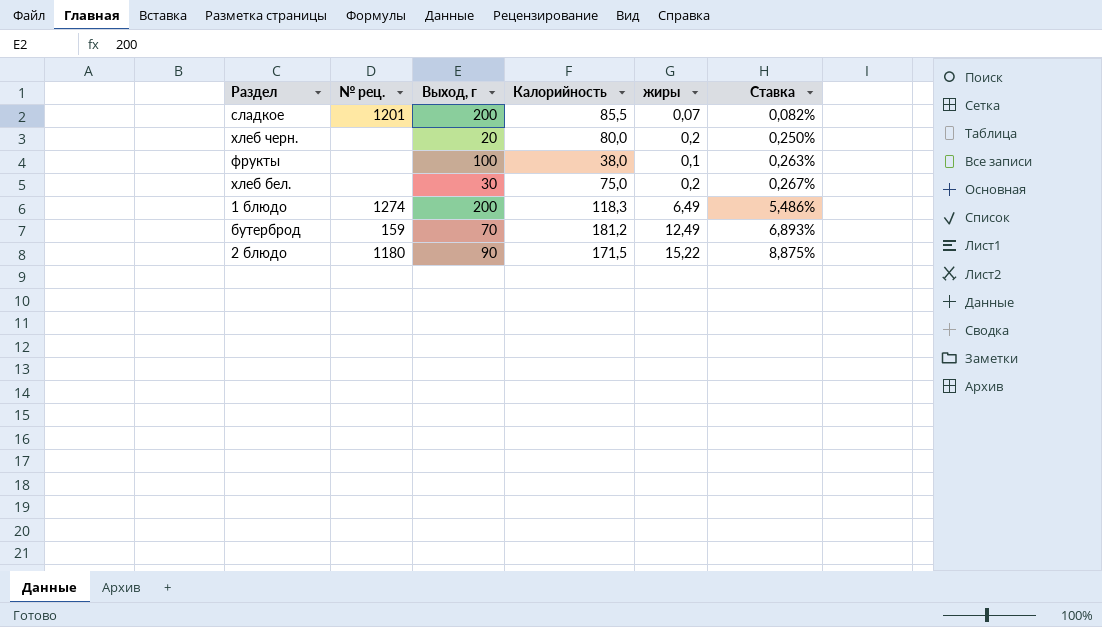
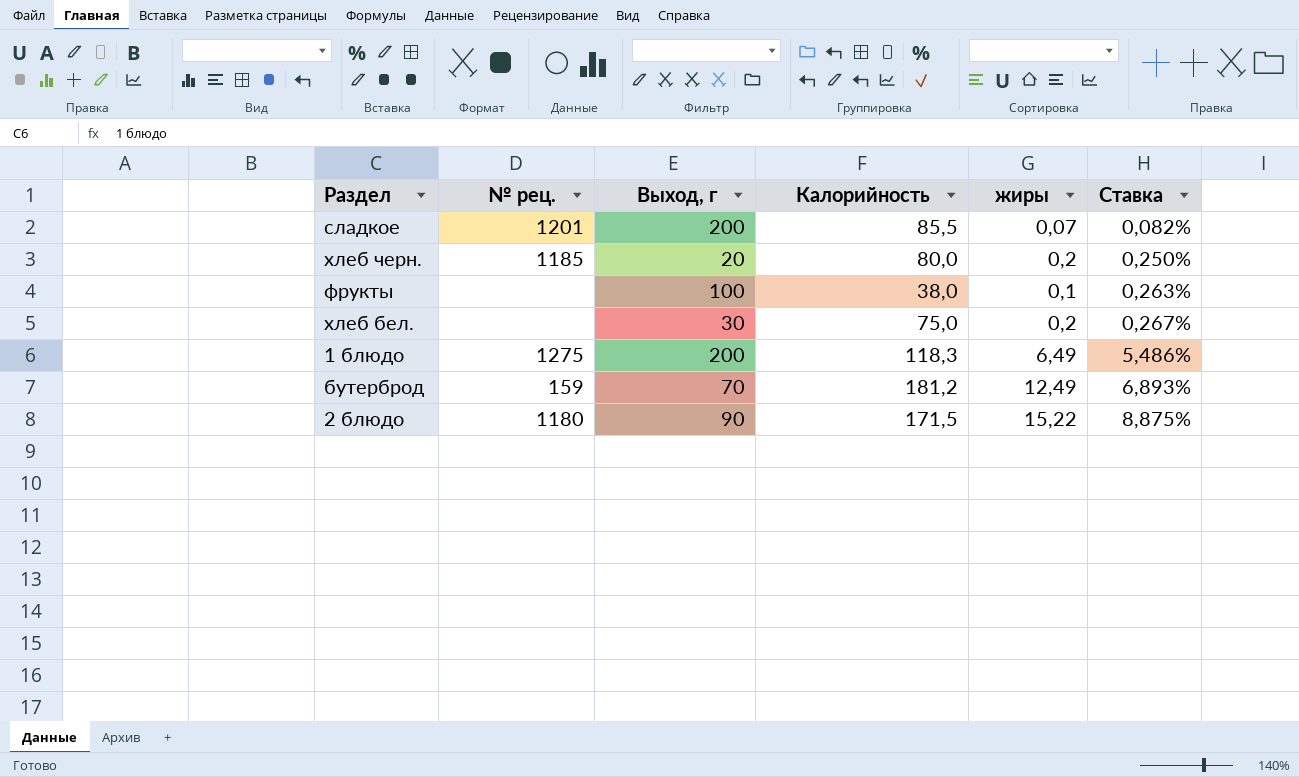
хлеб черн. | № рец.: none -> 1185
1 блюдо | № рец.: 1274 -> 1275

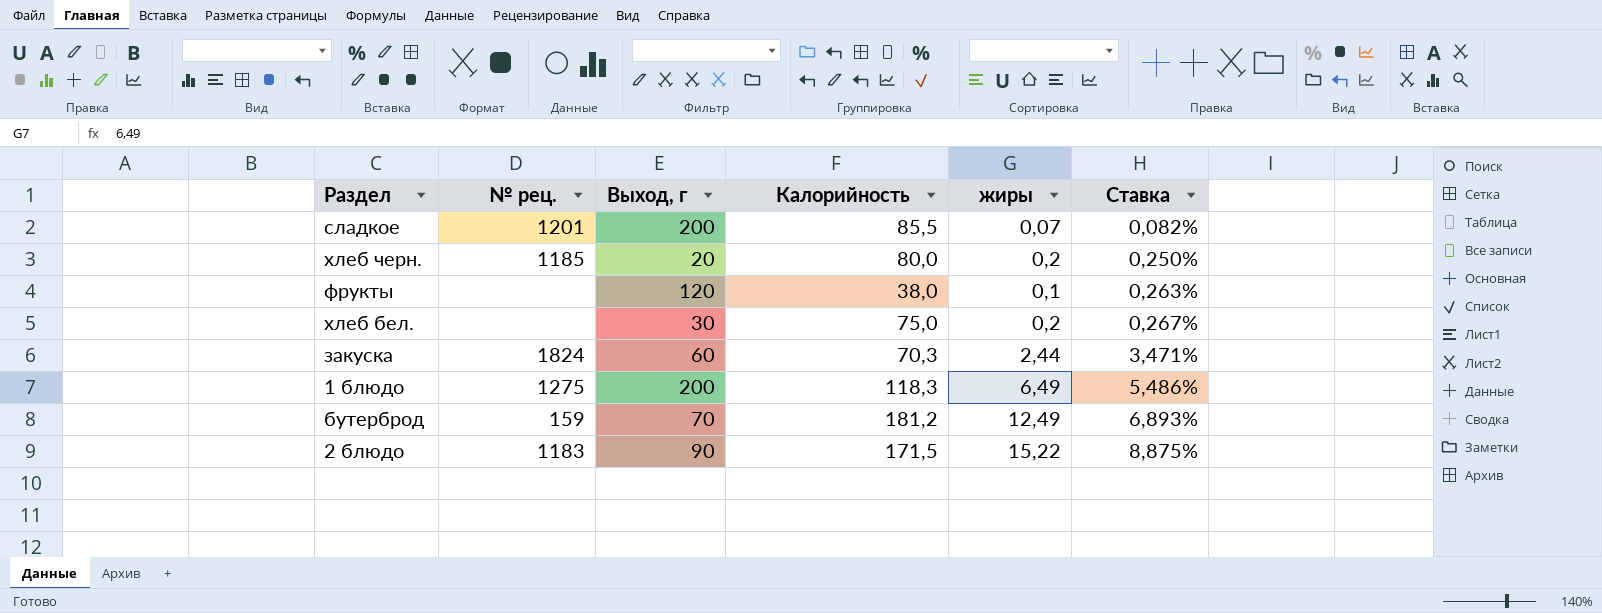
фрукты | Выход, г: 100 -> 120
row закуска: none -> 1824 | 60 | 70,3 | 2,44 | 3,471%
2 блюдо | № рец.: 1180 -> 1183

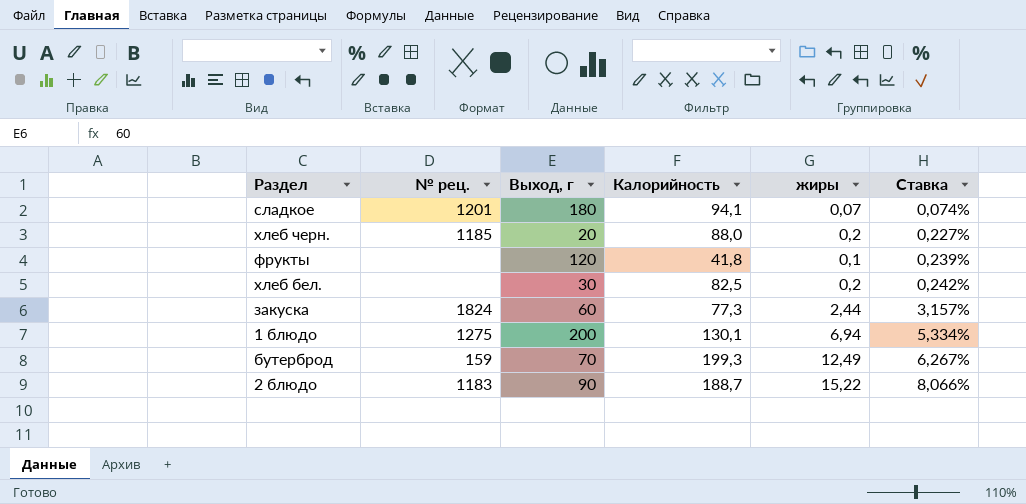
сладкое | Выход, г: 200 -> 180
сладкое | Калорийность: 85,5 -> 94,1
сладкое | Ставка: 0,082% -> 0,074%
хлеб черн. | Калорийность: 80,0 -> 88,0
хлеб черн. | Ставка: 0,250% -> 0,227%
фрукты | Калорийность: 38,0 -> 41,8
фрукты | Ставка: 0,263% -> 0,239%
хлеб бел. | Калорийность: 75,0 -> 82,5
хлеб бел. | Ставка: 0,267% -> 0,242%
закуска | Калорийность: 70,3 -> 77,3
закуска | Ставка: 3,471% -> 3,157%
1 блюдо | Калорийность: 118,3 -> 130,1
1 блюдо | жиры: 6,49 -> 6,94
1 блюдо | Ставка: 5,486% -> 5,334%
бутерброд | Калорийность: 181,2 -> 199,3
бутерброд | Ставка: 6,893% -> 6,267%
2 блюдо | Калорийность: 171,5 -> 188,7
2 блюдо | Ставка: 8,875% -> 8,066%

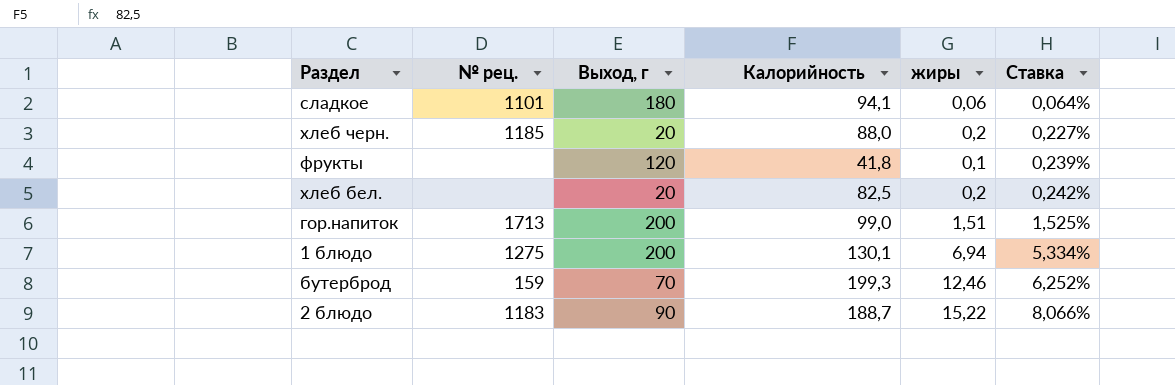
row закуска: 1824 | 60 | 77,3 | 2,44 | 3,157% -> none
сладкое | № рец.: 1201 -> 1101
сладкое | жиры: 0,07 -> 0,06
сладкое | Ставка: 0,074% -> 0,064%
хлеб бел. | Выход, г: 30 -> 20
row гор.напиток: none -> 1713 | 200 | 99,0 | 1,51 | 1,525%
бутерброд | жиры: 12,49 -> 12,46
бутерброд | Ставка: 6,267% -> 6,252%

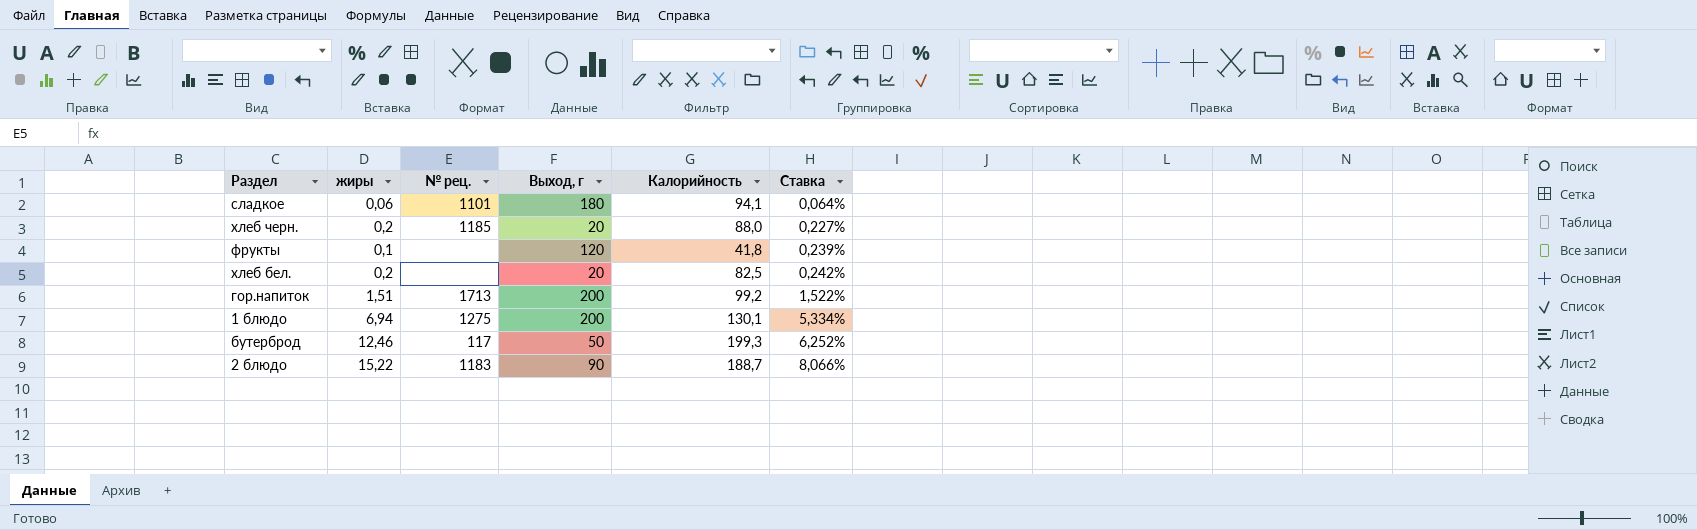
column жиры | position: 5 -> 2
гор.напиток | Калорийность: 99,0 -> 99,2
гор.напиток | Ставка: 1,525% -> 1,522%
бутерброд | № рец.: 159 -> 117
бутерброд | Выход, г: 70 -> 50

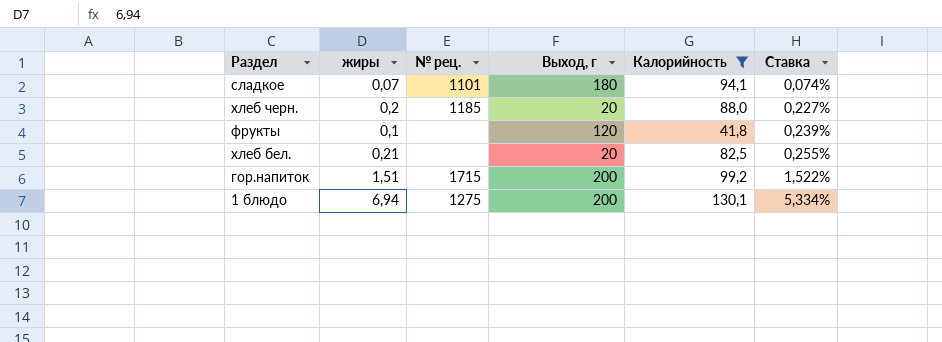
filter: none -> Калорийность <= 130,1
сладкое | жиры: 0,06 -> 0,07
сладкое | Ставка: 0,064% -> 0,074%
хлеб бел. | жиры: 0,2 -> 0,21
хлеб бел. | Ставка: 0,242% -> 0,255%
гор.напиток | № рец.: 1713 -> 1715

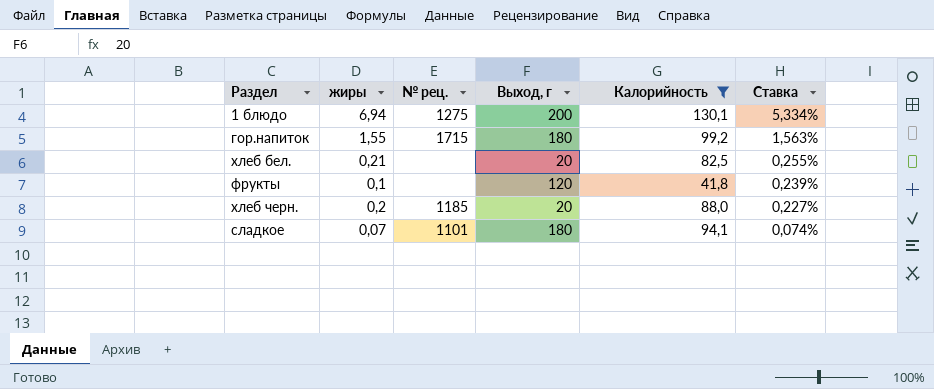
row order: Ставка ascending -> Ставка descending
гор.напиток | жиры: 1,51 -> 1,55
гор.напиток | Выход, г: 200 -> 180
гор.напиток | Ставка: 1,522% -> 1,563%

